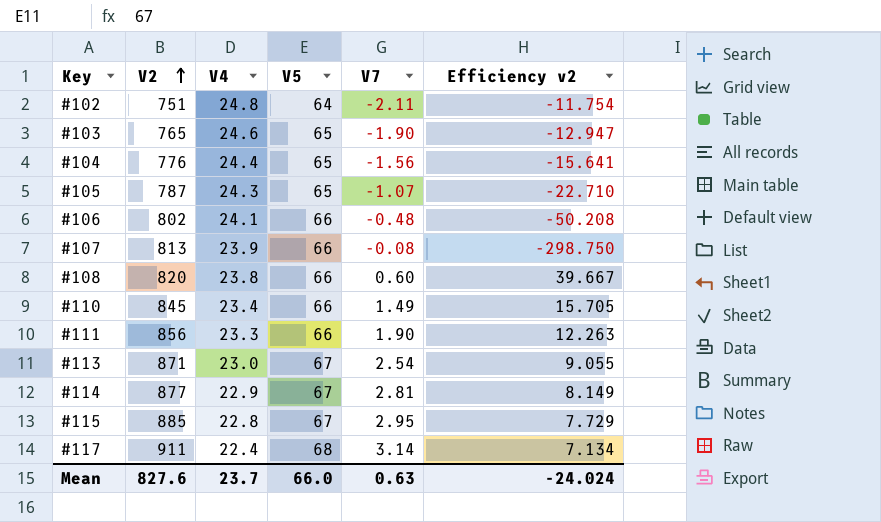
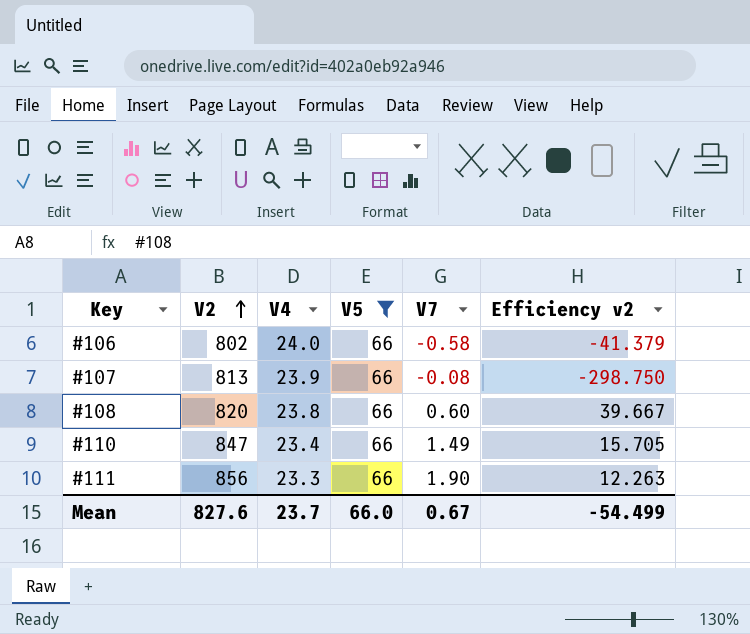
filter: none -> V5 = 66
#106 | V4: 24.1 -> 24.0
#106 | V7: -0.48 -> -0.58
#106 | Efficiency v2: -50.208 -> -41.379
#110 | V2: 845 -> 847
Mean | V7: 0.63 -> 0.67
Mean | Efficiency v2: -24.024 -> -54.499

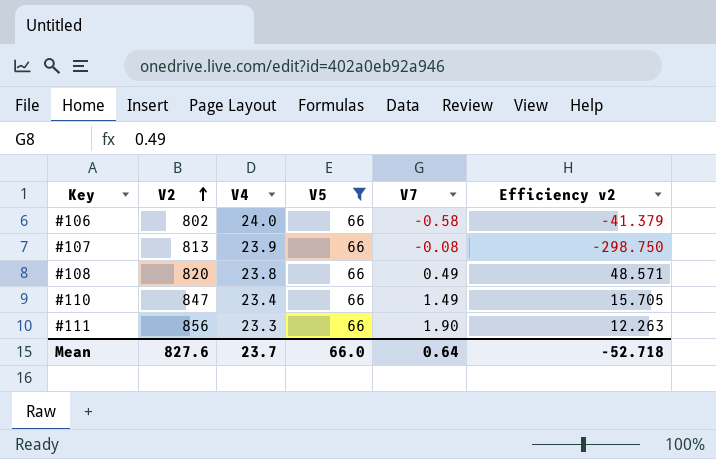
#108 | V7: 0.60 -> 0.49
#108 | Efficiency v2: 39.667 -> 48.571
Mean | V7: 0.67 -> 0.64
Mean | Efficiency v2: -54.499 -> -52.718

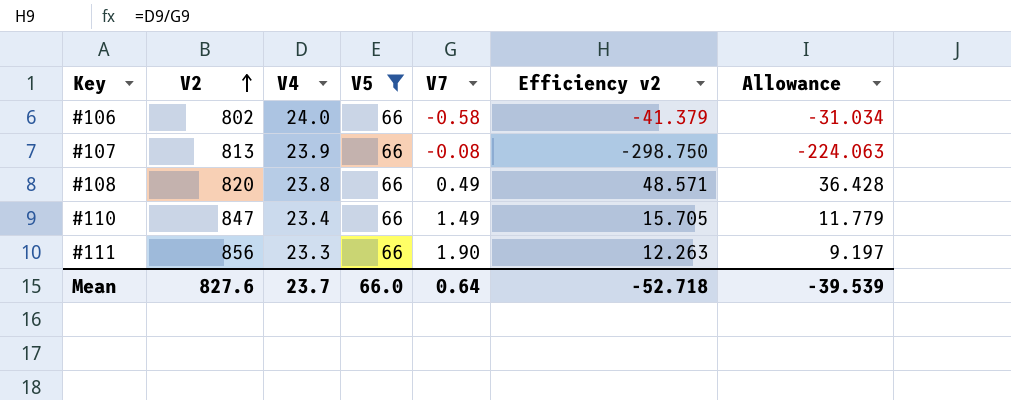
column Allowance | formula: none -> [Efficiency v2] * 0.75

